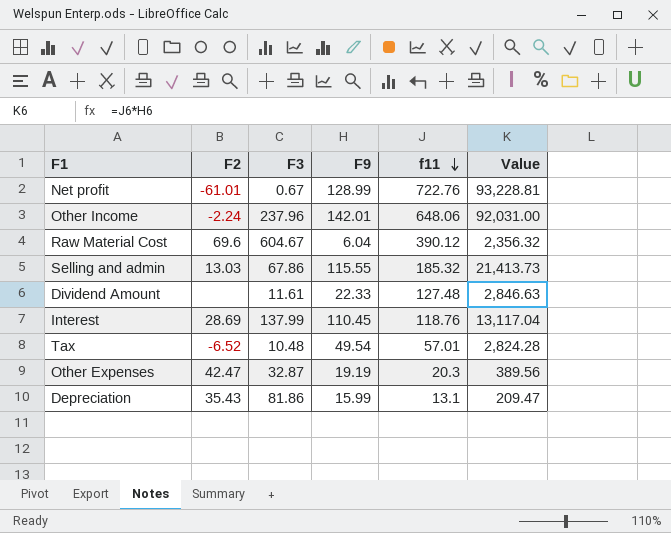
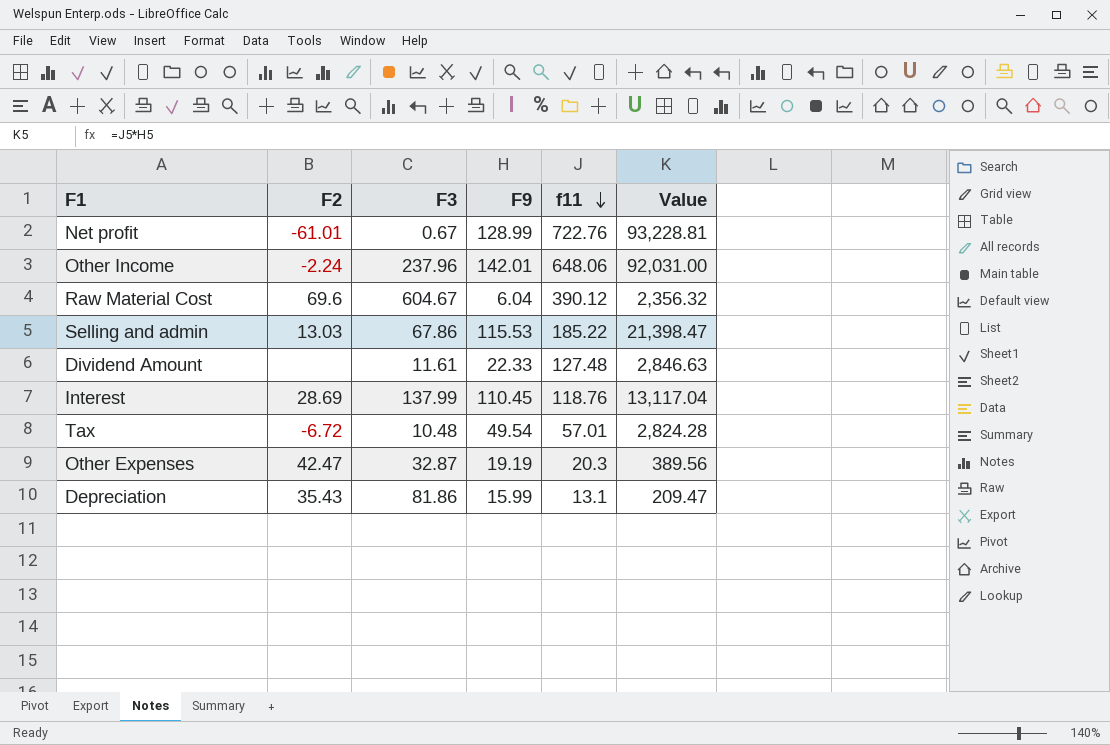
Selling and admin | F9: 115.55 -> 115.53
Selling and admin | f11: 185.32 -> 185.22
Selling and admin | Value: 21,413.73 -> 21,398.47
Tax | F2: -6.52 -> -6.72

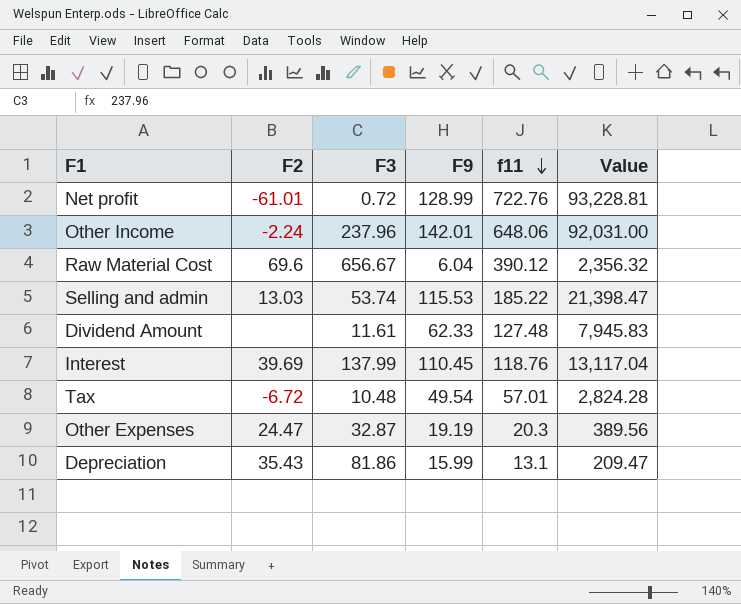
Net profit | F3: 0.67 -> 0.72
Raw Material Cost | F3: 604.67 -> 656.67
Selling and admin | F3: 67.86 -> 53.74
Dividend Amount | F9: 22.33 -> 62.33
Dividend Amount | Value: 2,846.63 -> 7,945.83
Interest | F2: 28.69 -> 39.69
Other Expenses | F2: 42.47 -> 24.47

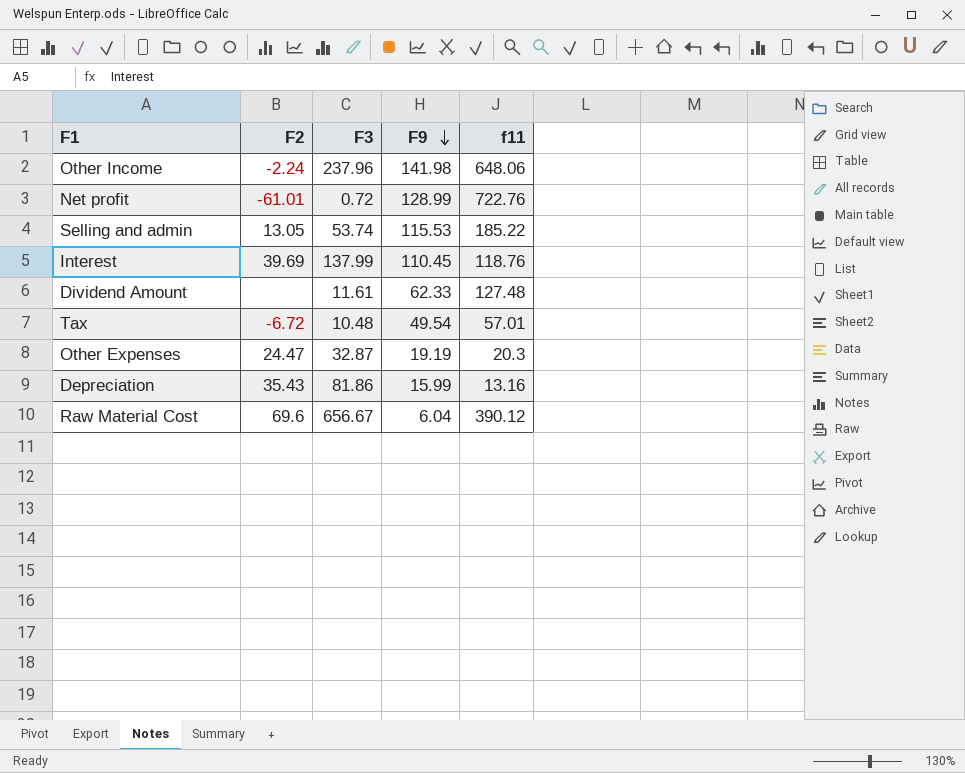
row order: f11 descending -> F9 descending
column Value | formula: [F9] * [f11] -> none
Other Income | F9: 142.01 -> 141.98
Selling and admin | F2: 13.03 -> 13.05
Depreciation | f11: 13.1 -> 13.16

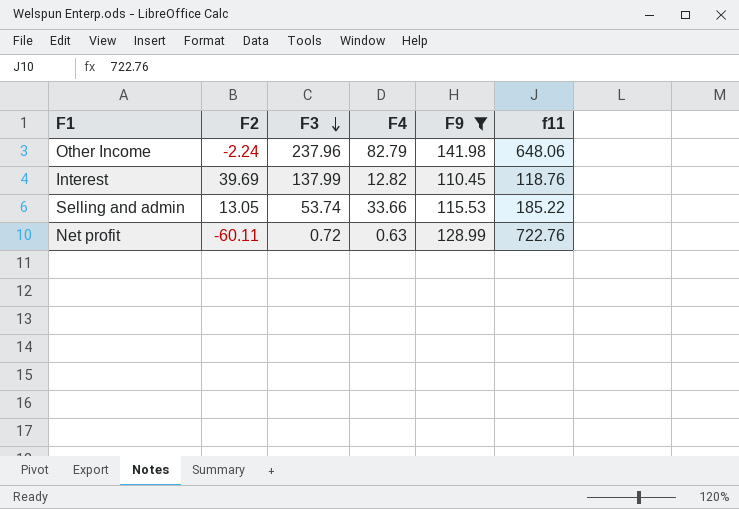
filter: none -> F9 >= 110.45
row order: F9 descending -> F3 descending
column F4 | position: none -> 4
Net profit | F2: -61.01 -> -60.11

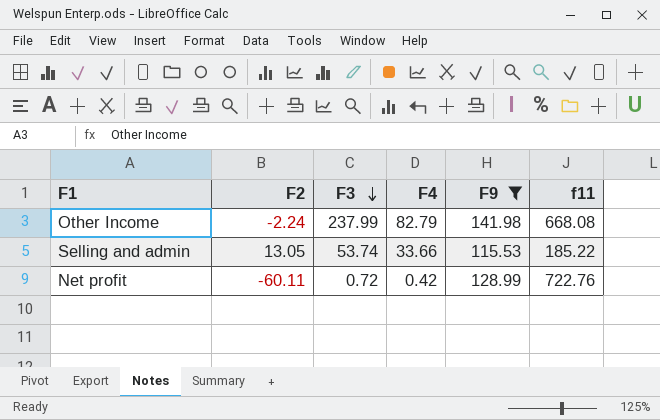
row Interest: 39.69 | 137.99 | 12.82 | 110.45 | 118.76 -> none
Other Income | F3: 237.96 -> 237.99
Other Income | f11: 648.06 -> 668.08
Net profit | F4: 0.63 -> 0.42

